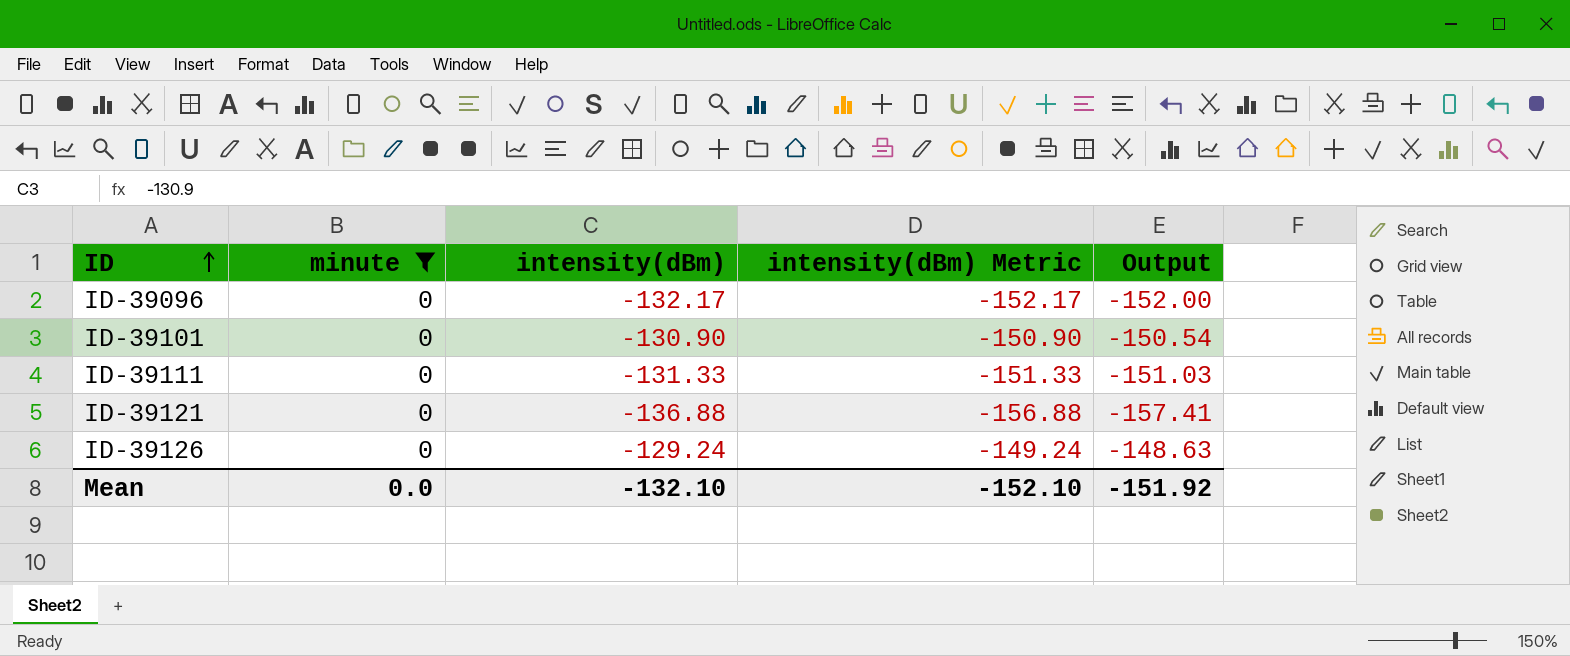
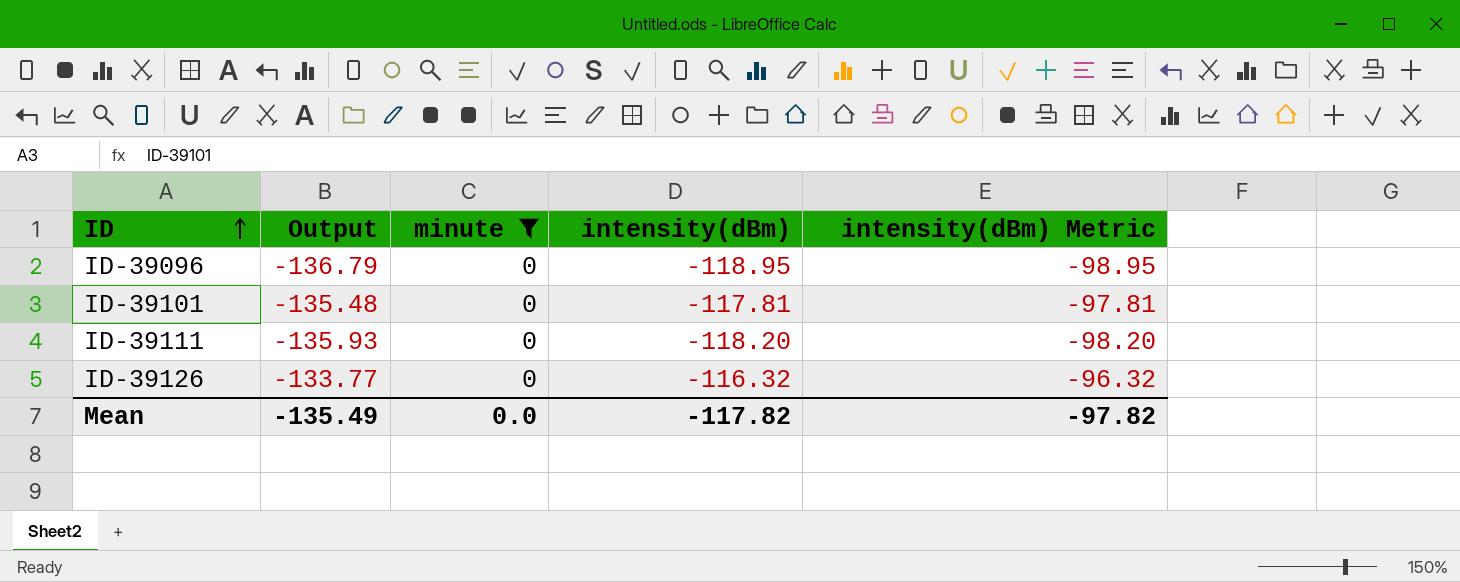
column Output | position: 5 -> 2
column intensity(dBm) Metric | formula: [intensity(dBm)] - 20 -> [intensity(dBm)] + 20
row ID-39121: 0 | -136.88 | -156.88 | -157.41 -> none
ID-39096 | Output: -152.00 -> -136.79
ID-39096 | intensity(dBm): -132.17 -> -118.95
ID-39101 | Output: -150.54 -> -135.48
ID-39101 | intensity(dBm): -130.90 -> -117.81
ID-39111 | Output: -151.03 -> -135.93
ID-39111 | intensity(dBm): -131.33 -> -118.20
ID-39126 | Output: -148.63 -> -133.77
ID-39126 | intensity(dBm): -129.24 -> -116.32
Mean | Output: -151.92 -> -135.49
Mean | intensity(dBm): -132.10 -> -117.82
Mean | intensity(dBm) Metric: -152.10 -> -97.82

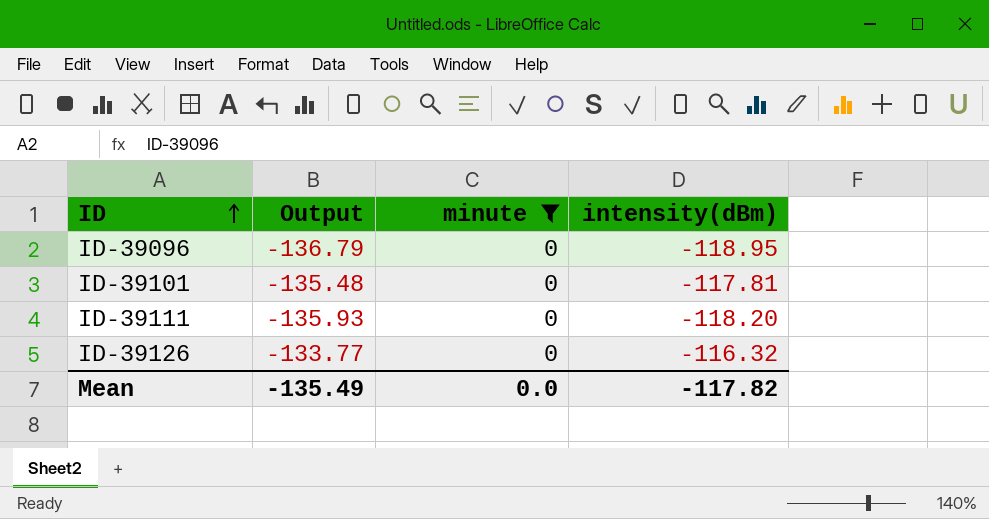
column intensity(dBm) Metric | formula: [intensity(dBm)] + 20 -> none

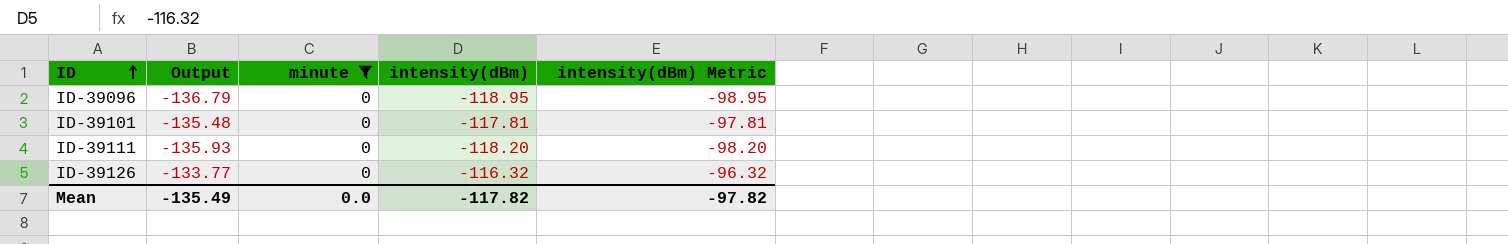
column intensity(dBm) Metric | formula: none -> [intensity(dBm)] + 20

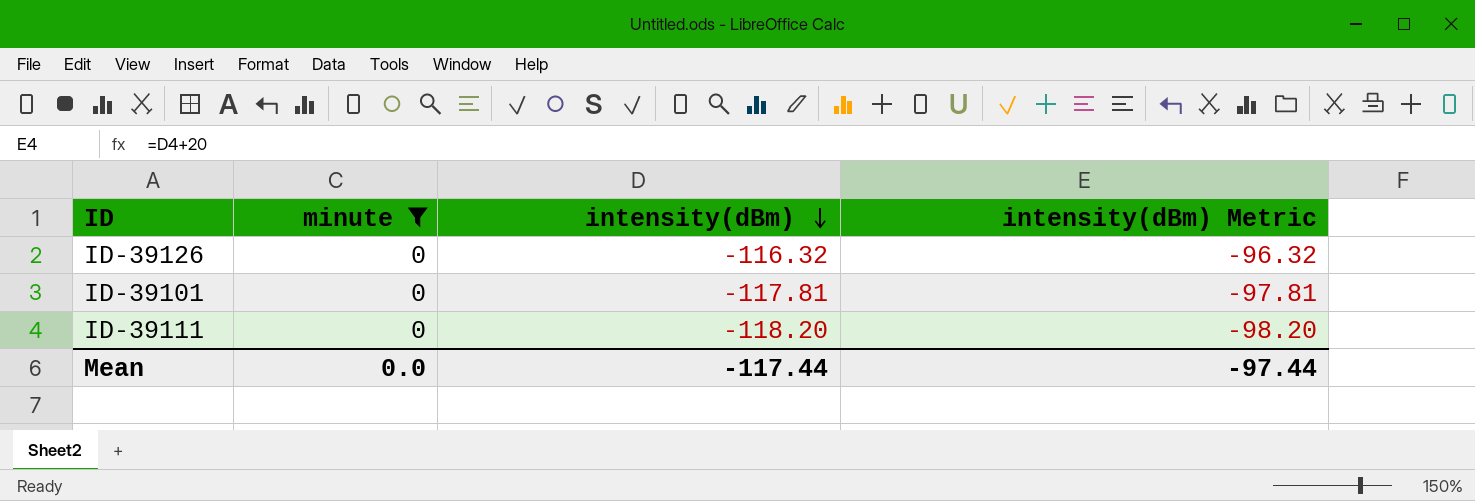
row order: ID ascending -> intensity(dBm) descending
column Output | formula: [intensity(dBm)] * 1.15 -> none
row ID-39096: -136.79 | 0 | -118.95 | -98.95 -> none
Mean | intensity(dBm): -117.82 -> -117.44
Mean | intensity(dBm) Metric: -97.82 -> -97.44

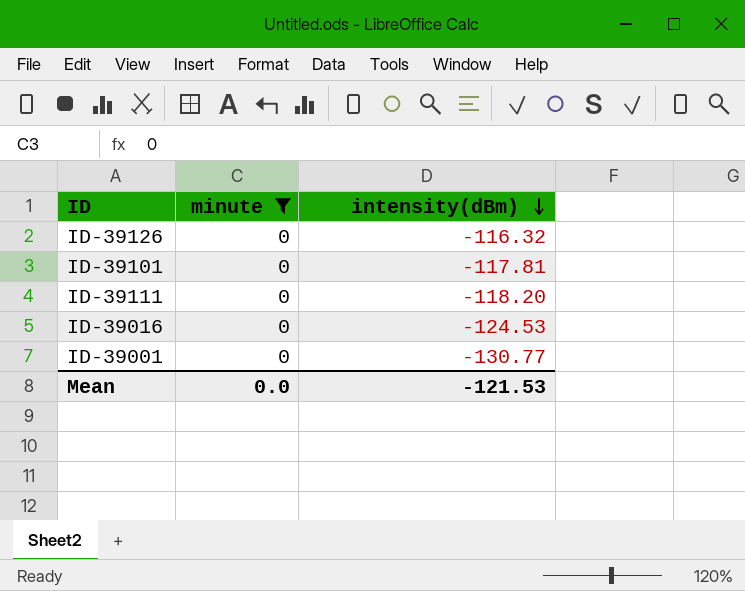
column intensity(dBm) Metric | formula: [intensity(dBm)] + 20 -> none
row ID-39016: none -> 0 | -124.53
row ID-39001: none -> 0 | -130.77
Mean | intensity(dBm): -117.44 -> -121.53

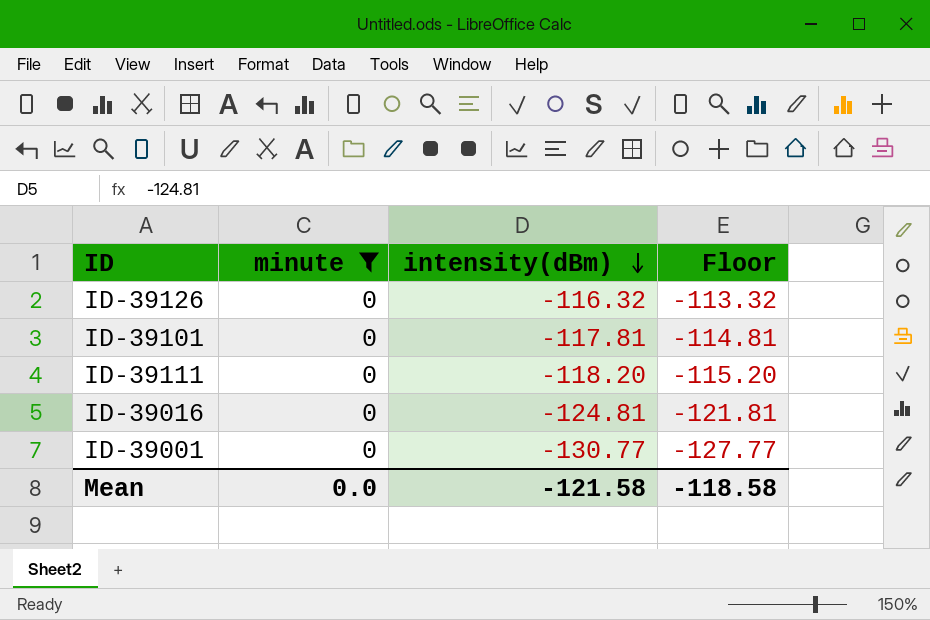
column Floor | formula: none -> [intensity(dBm)] + 3
ID-39016 | intensity(dBm): -124.53 -> -124.81
Mean | intensity(dBm): -121.53 -> -121.58

